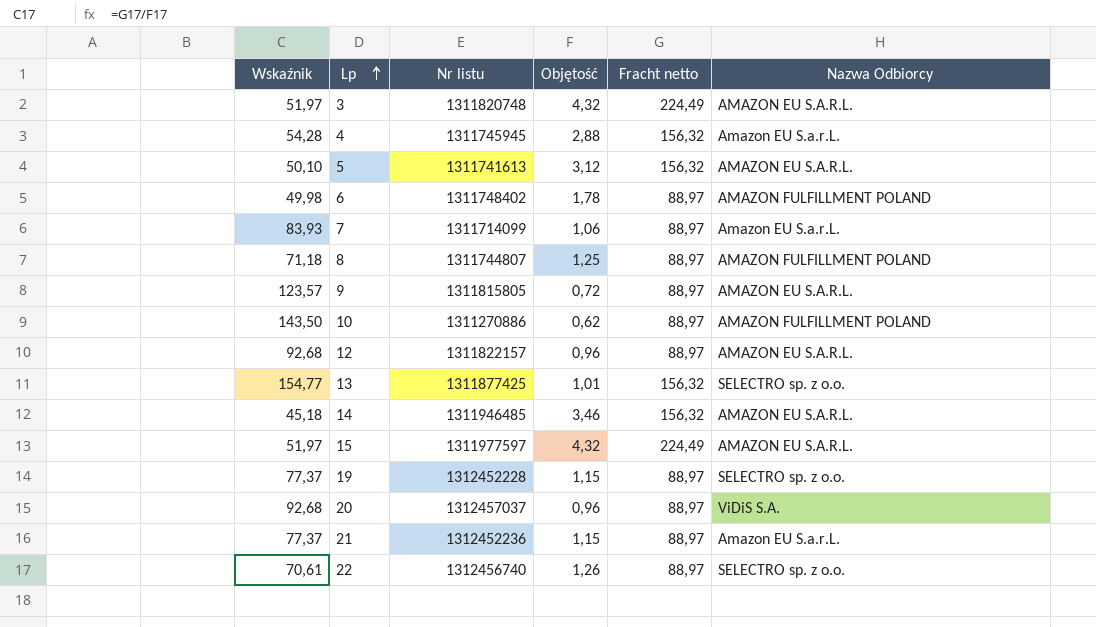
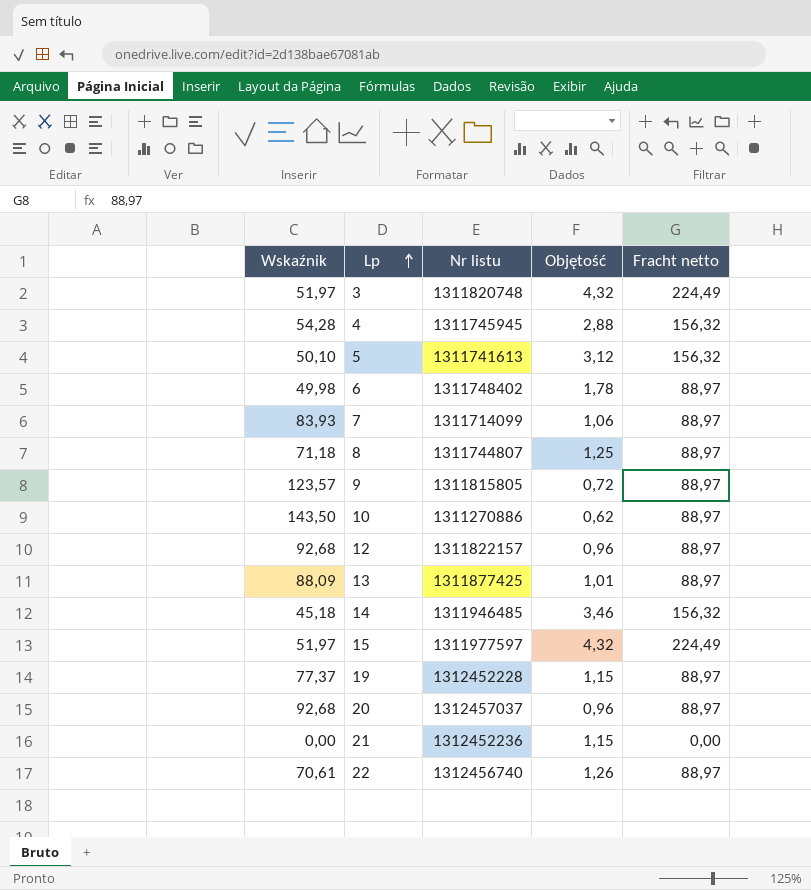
column Nazwa Odbiorcy | position: 6 -> none
13 | Wskaźnik: 154,77 -> 88,09
13 | Fracht netto: 156,32 -> 88,97
21 | Wskaźnik: 77,37 -> 0,00
21 | Fracht netto: 88,97 -> 0,00

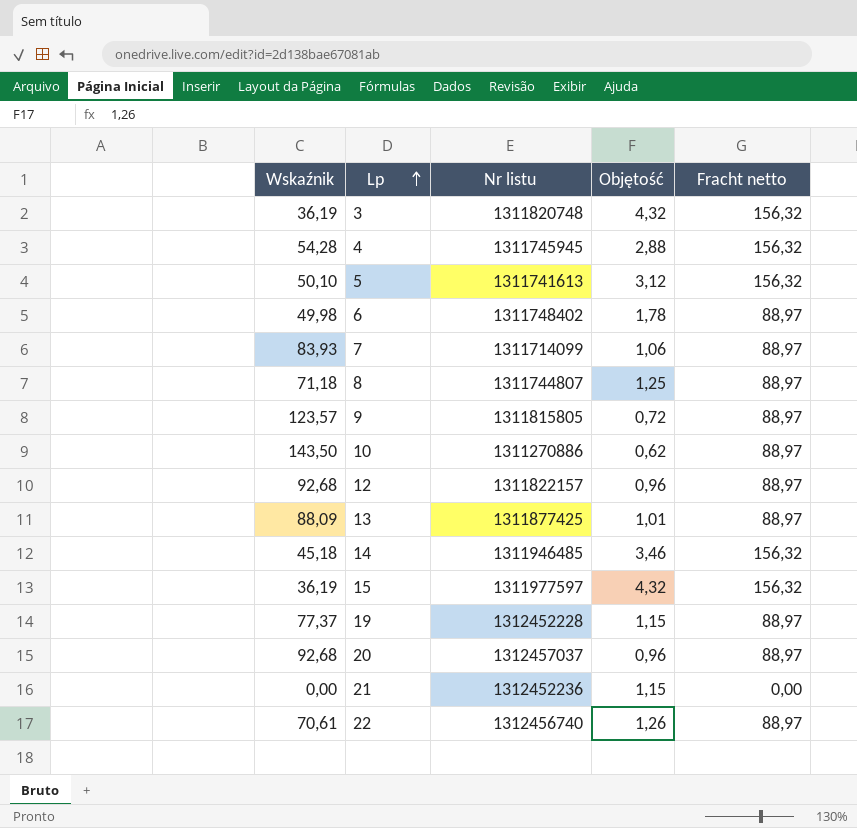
3 | Wskaźnik: 51,97 -> 36,19
3 | Fracht netto: 224,49 -> 156,32
15 | Wskaźnik: 51,97 -> 36,19
15 | Fracht netto: 224,49 -> 156,32

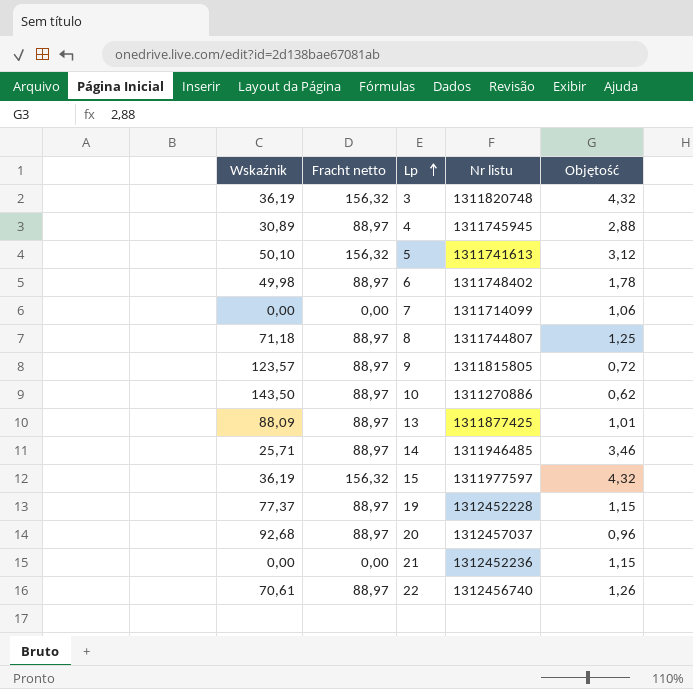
column Fracht netto | position: 5 -> 2
row 12: 92,68 | 1311822157 | 0,96 | 88,97 -> none
4 | Wskaźnik: 54,28 -> 30,89
4 | Fracht netto: 156,32 -> 88,97
7 | Wskaźnik: 83,93 -> 0,00
7 | Fracht netto: 88,97 -> 0,00
14 | Wskaźnik: 45,18 -> 25,71
14 | Fracht netto: 156,32 -> 88,97

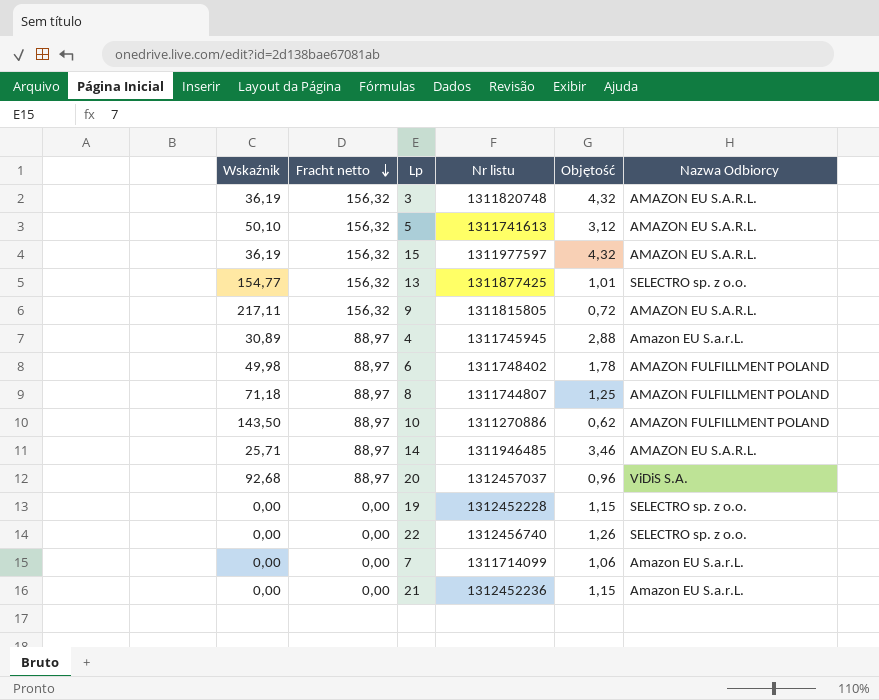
row order: Lp ascending -> Fracht netto descending
column Nazwa Odbiorcy | position: none -> 6
13 | Wskaźnik: 88,09 -> 154,77
13 | Fracht netto: 88,97 -> 156,32
9 | Wskaźnik: 123,57 -> 217,11
9 | Fracht netto: 88,97 -> 156,32
19 | Wskaźnik: 77,37 -> 0,00
19 | Fracht netto: 88,97 -> 0,00
22 | Wskaźnik: 70,61 -> 0,00
22 | Fracht netto: 88,97 -> 0,00

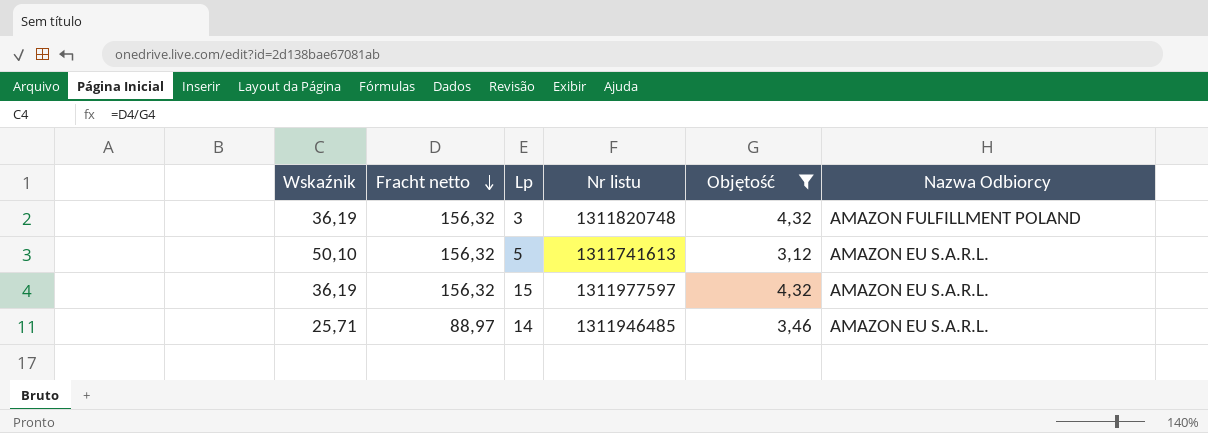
filter: none -> Objętość >= 3,12
3 | Nazwa Odbiorcy: AMAZON EU S.A.R.L. -> AMAZON FULFILLMENT POLAND

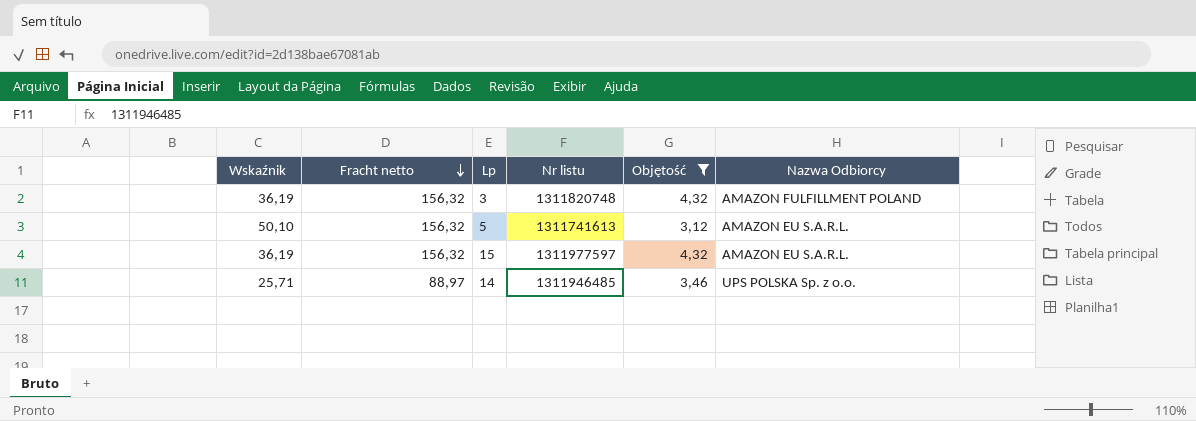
14 | Nazwa Odbiorcy: AMAZON EU S.A.R.L. -> UPS POLSKA Sp. z o.o.

